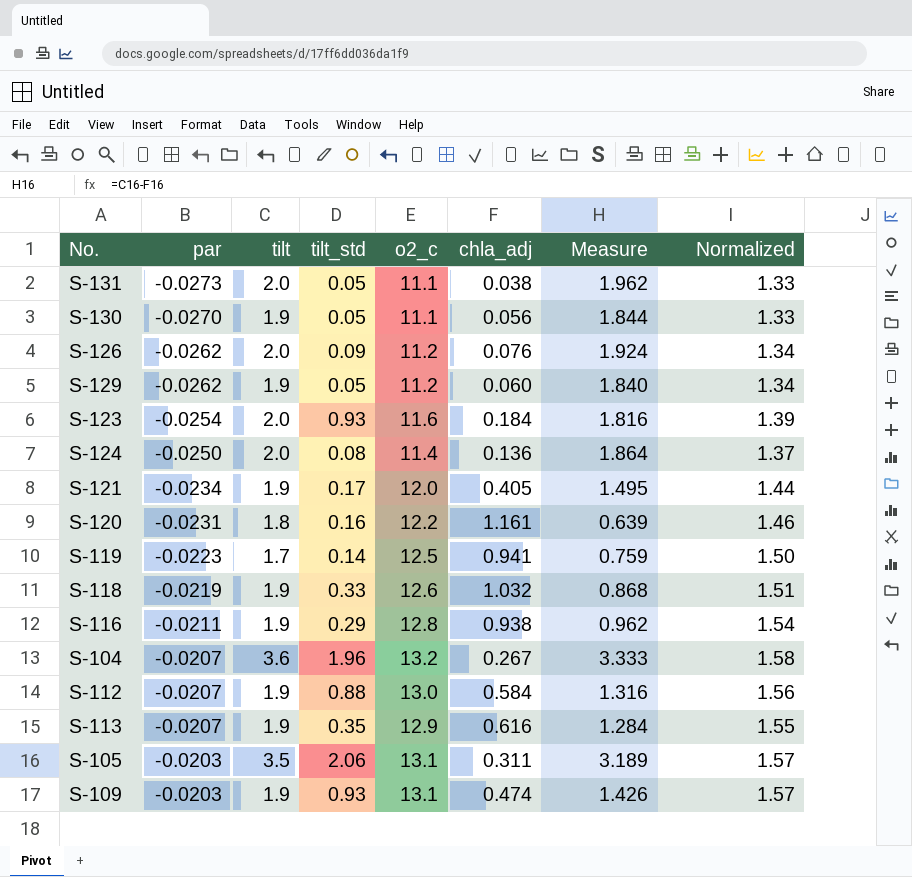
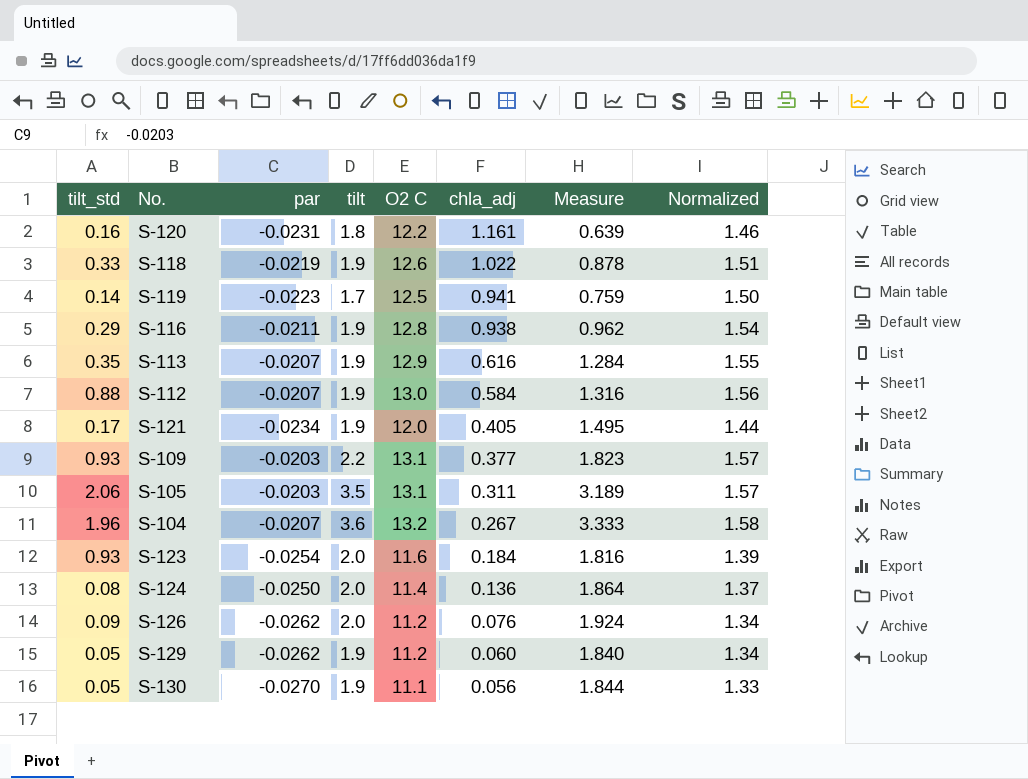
row order: par ascending -> chla_adj descending
column tilt_std | position: 4 -> 1
column name: o2_c -> O2 C
row S-131: -0.0273 | 2.0 | 0.05 | 11.1 | 0.038 | 1.962 | 1.33 -> none
S-118 | chla_adj: 1.032 -> 1.022
S-118 | Measure: 0.868 -> 0.878
S-109 | tilt: 1.9 -> 2.2
S-109 | chla_adj: 0.474 -> 0.377
S-109 | Measure: 1.426 -> 1.823

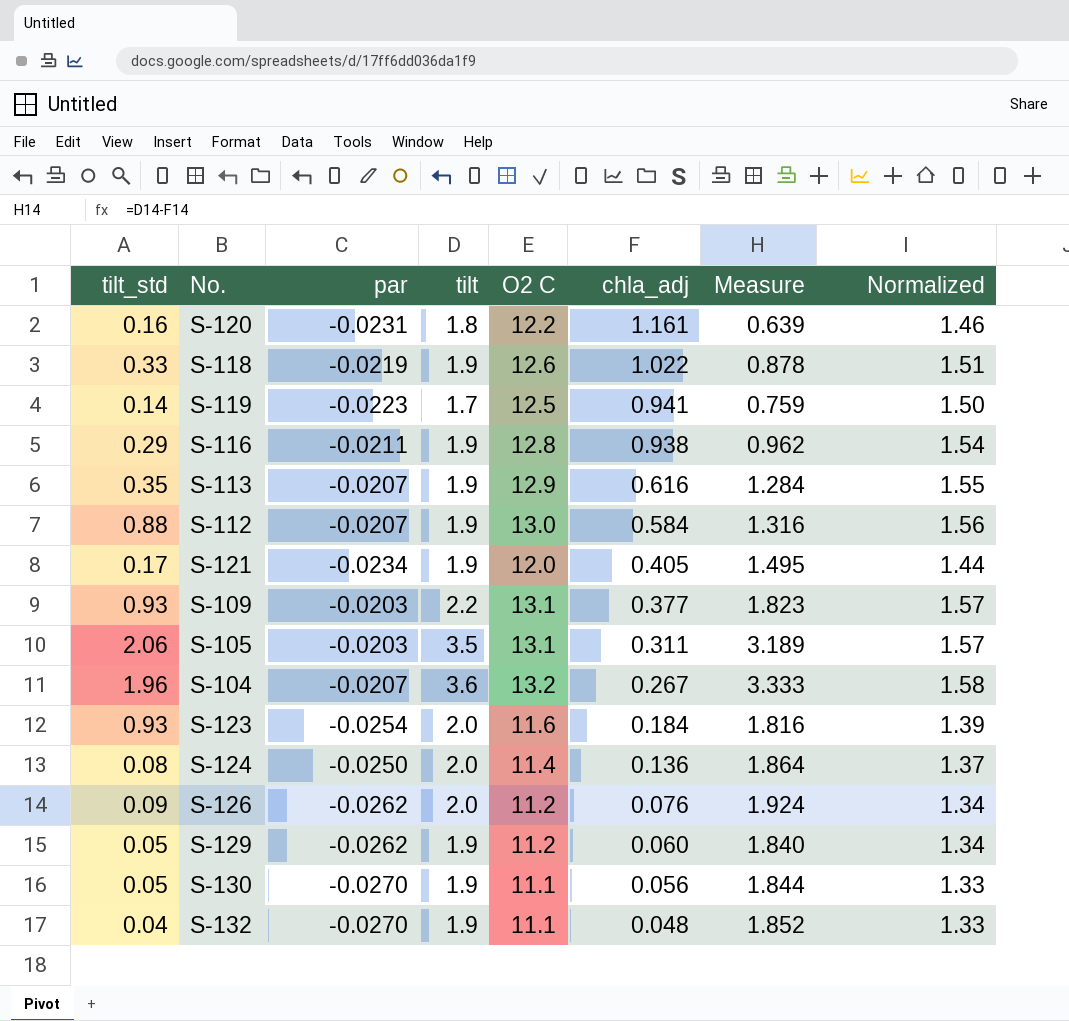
row S-132: none -> 0.04 | -0.0270 | 1.9 | 11.1 | 0.048 | 1.852 | 1.33

